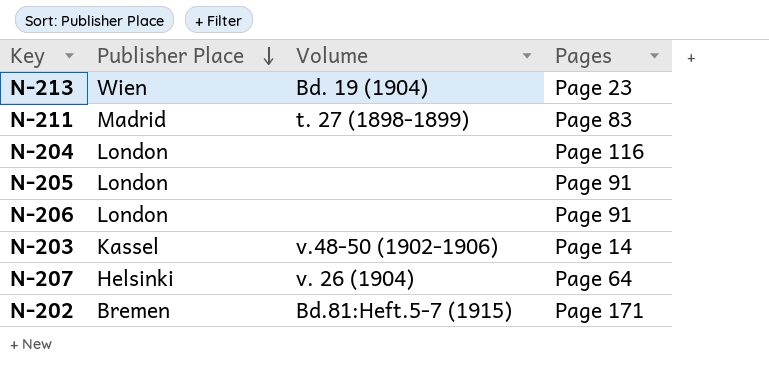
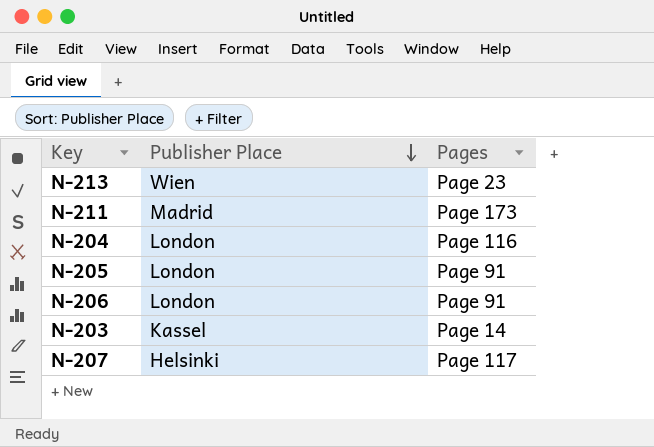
column Volume | position: 3 -> none
row N-202: Bremen | Bd.81:Heft.5-7 (1915) | Page 171 -> none
N-211 | Pages: Page 83 -> Page 173
N-207 | Pages: Page 64 -> Page 117

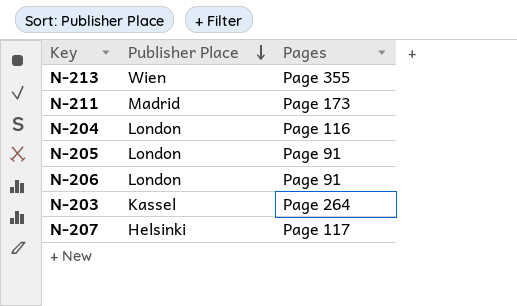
N-213 | Pages: Page 23 -> Page 355
N-203 | Pages: Page 14 -> Page 264

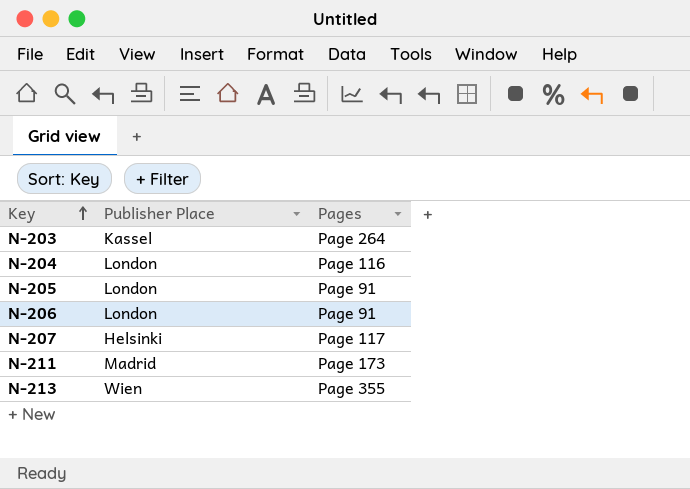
row order: Publisher Place descending -> Key ascending

